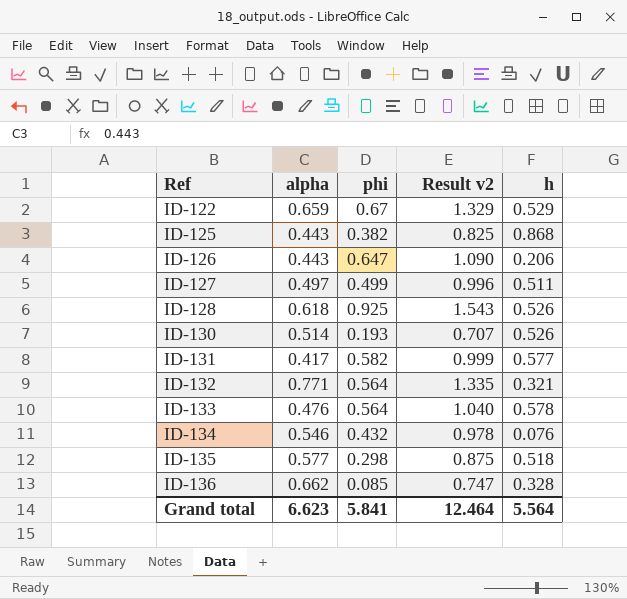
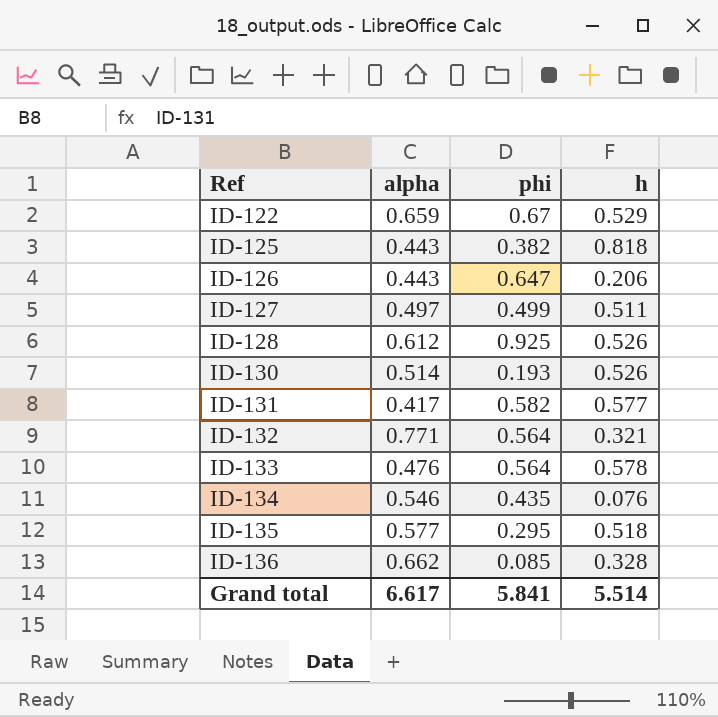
column Result v2 | formula: [alpha] + [phi] -> none
ID-125 | h: 0.868 -> 0.818
ID-128 | alpha: 0.618 -> 0.612
ID-134 | phi: 0.432 -> 0.435
ID-135 | phi: 0.298 -> 0.295
Grand total | alpha: 6.623 -> 6.617
Grand total | h: 5.564 -> 5.514

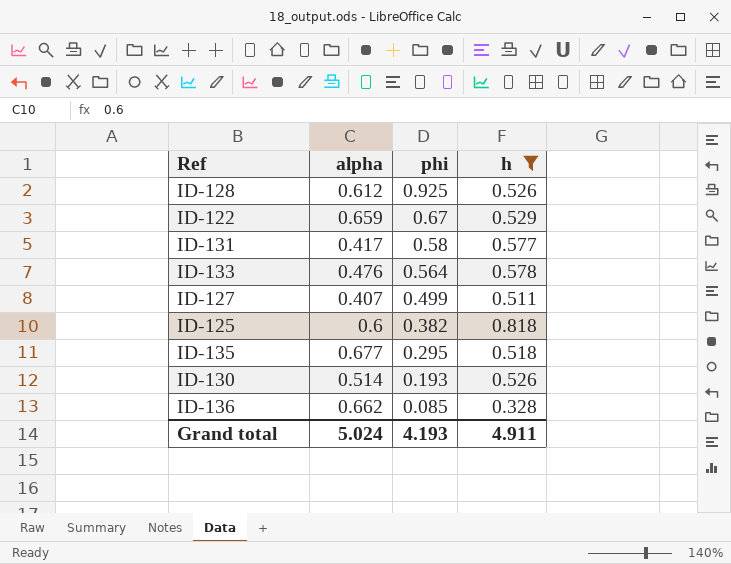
filter: none -> h >= 0.328
row order: Ref ascending -> phi descending
ID-131 | phi: 0.582 -> 0.58
ID-127 | alpha: 0.497 -> 0.407
ID-125 | alpha: 0.443 -> 0.6
ID-135 | alpha: 0.577 -> 0.677
Grand total | alpha: 6.617 -> 5.024
Grand total | phi: 5.841 -> 4.193
Grand total | h: 5.514 -> 4.911

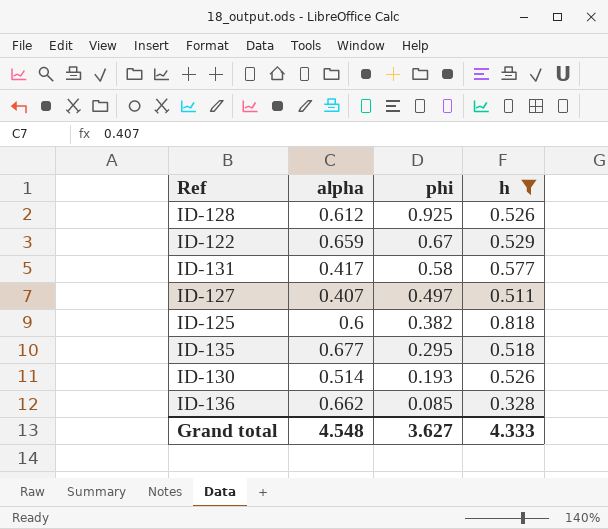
row ID-133: 0.476 | 0.564 | 0.578 -> none
ID-127 | phi: 0.499 -> 0.497
Grand total | alpha: 5.024 -> 4.548
Grand total | phi: 4.193 -> 3.627
Grand total | h: 4.911 -> 4.333

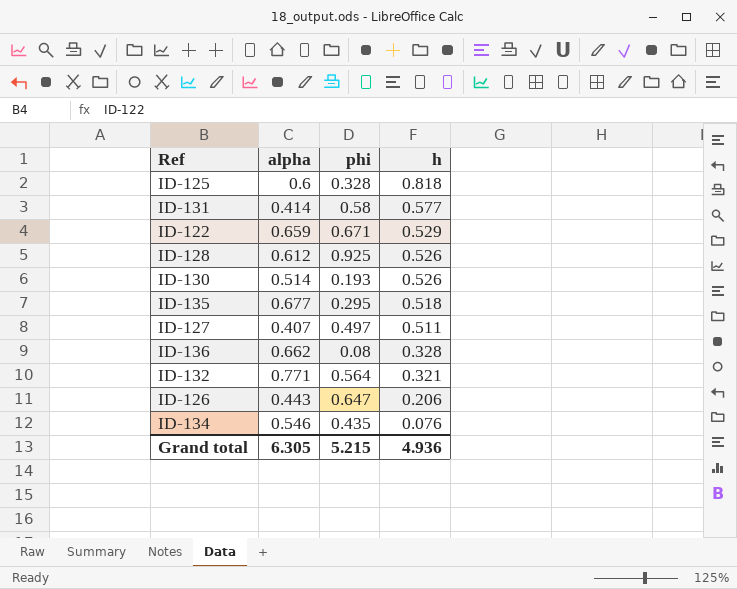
filter: h >= 0.328 -> none
row order: phi descending -> h descending
ID-125 | phi: 0.382 -> 0.328
ID-131 | alpha: 0.417 -> 0.414
ID-122 | phi: 0.67 -> 0.671
ID-136 | phi: 0.085 -> 0.08
Grand total | alpha: 4.548 -> 6.305
Grand total | phi: 3.627 -> 5.215
Grand total | h: 4.333 -> 4.936

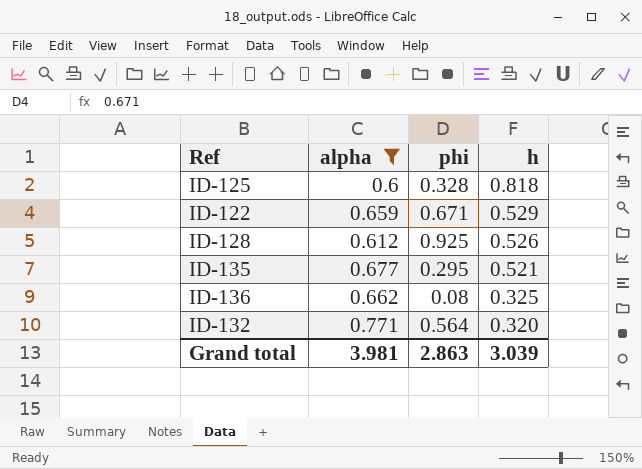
filter: none -> alpha >= 0.6
ID-135 | h: 0.518 -> 0.521
ID-136 | h: 0.328 -> 0.325
ID-132 | h: 0.321 -> 0.320
Grand total | alpha: 6.305 -> 3.981
Grand total | phi: 5.215 -> 2.863
Grand total | h: 4.936 -> 3.039

